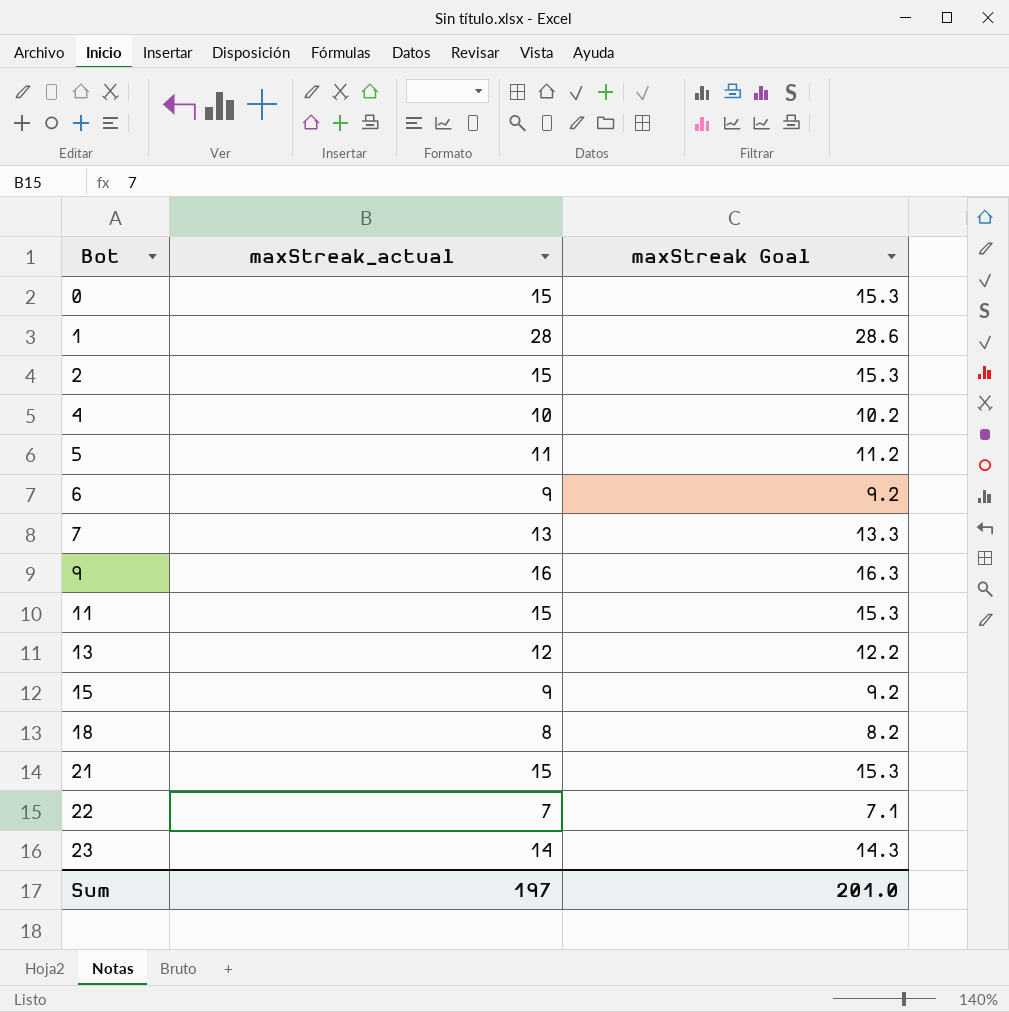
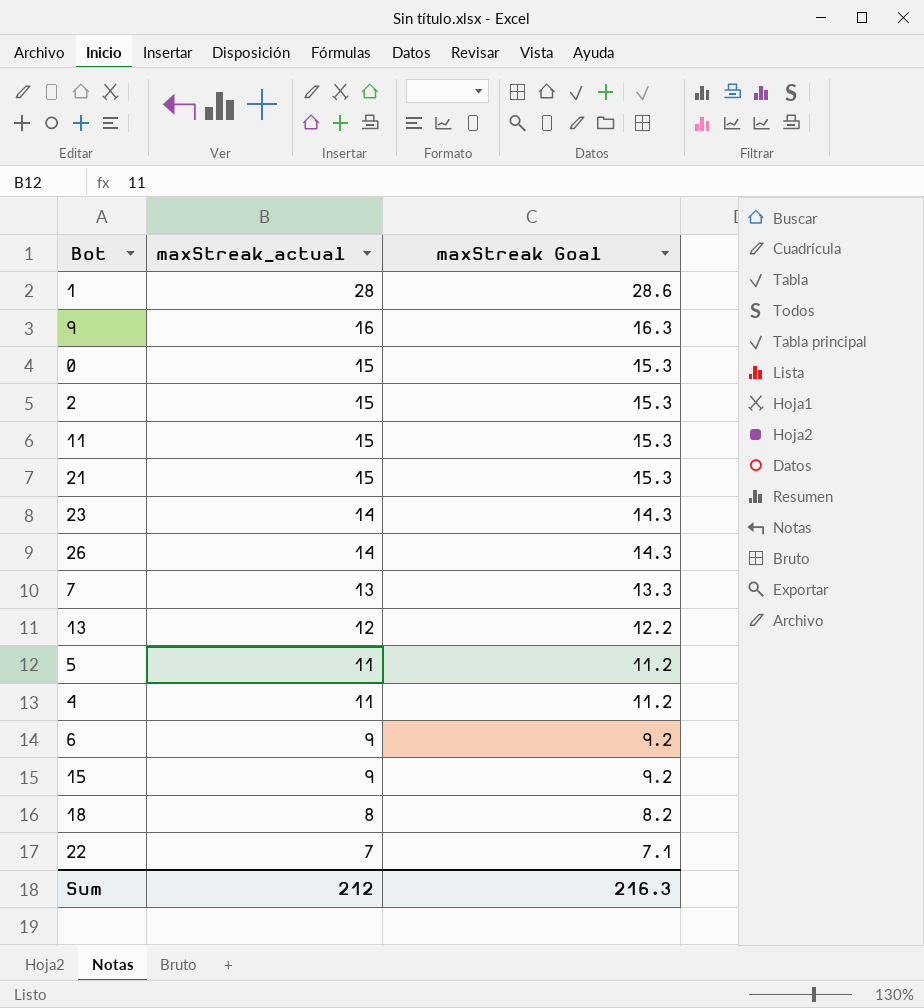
row order: Bot ascending -> maxStreak_actual descending
row 26: none -> 14 | 14.3
4 | maxStreak_actual: 10 -> 11
4 | maxStreak Goal: 10.2 -> 11.2
Sum | maxStreak_actual: 197 -> 212
Sum | maxStreak Goal: 201.0 -> 216.3

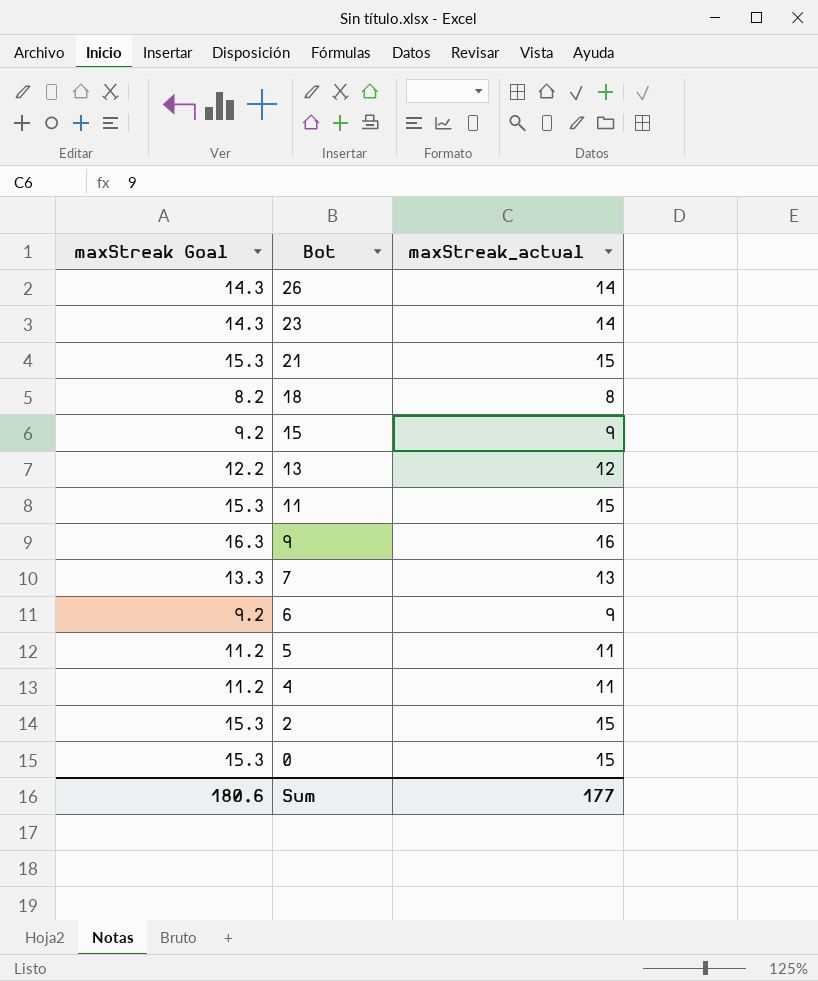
row order: maxStreak_actual descending -> Bot descending
column maxStreak Goal | position: 3 -> 1
row 1: 28 | 28.6 -> none
row 22: 7 | 7.1 -> none
Sum | maxStreak Goal: 216.3 -> 180.6
Sum | maxStreak_actual: 212 -> 177

